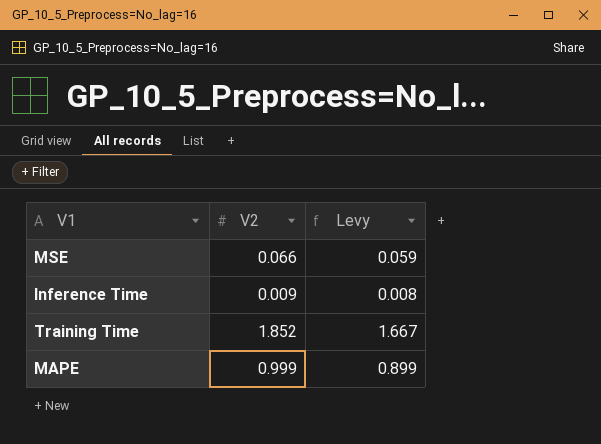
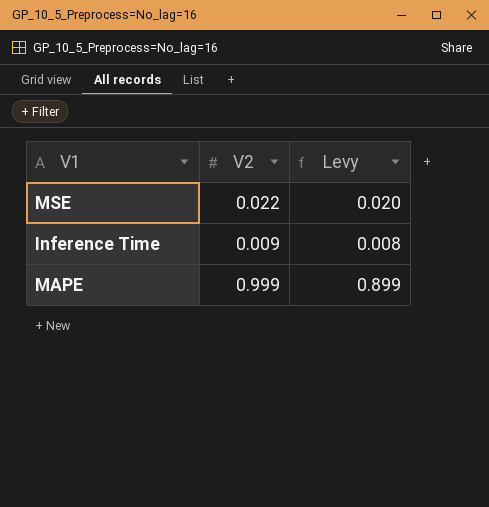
row Training Time: 1.852 | 1.667 -> none
MSE | V2: 0.066 -> 0.022
MSE | Levy: 0.059 -> 0.020

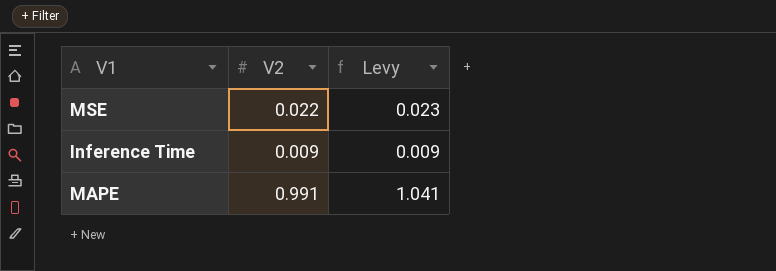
column Levy | formula: [V2] * 0.9 -> [V2] * 1.05
MAPE | V2: 0.999 -> 0.991

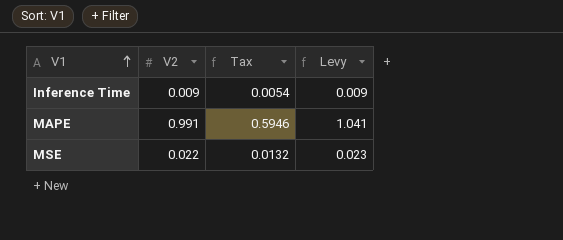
row order: none -> V1 ascending
column Tax | formula: none -> [V2] * 0.6

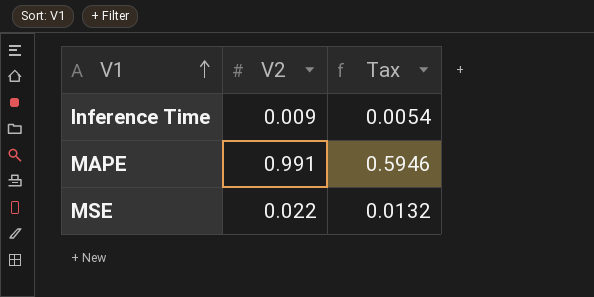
column Levy | formula: [V2] * 1.05 -> none

